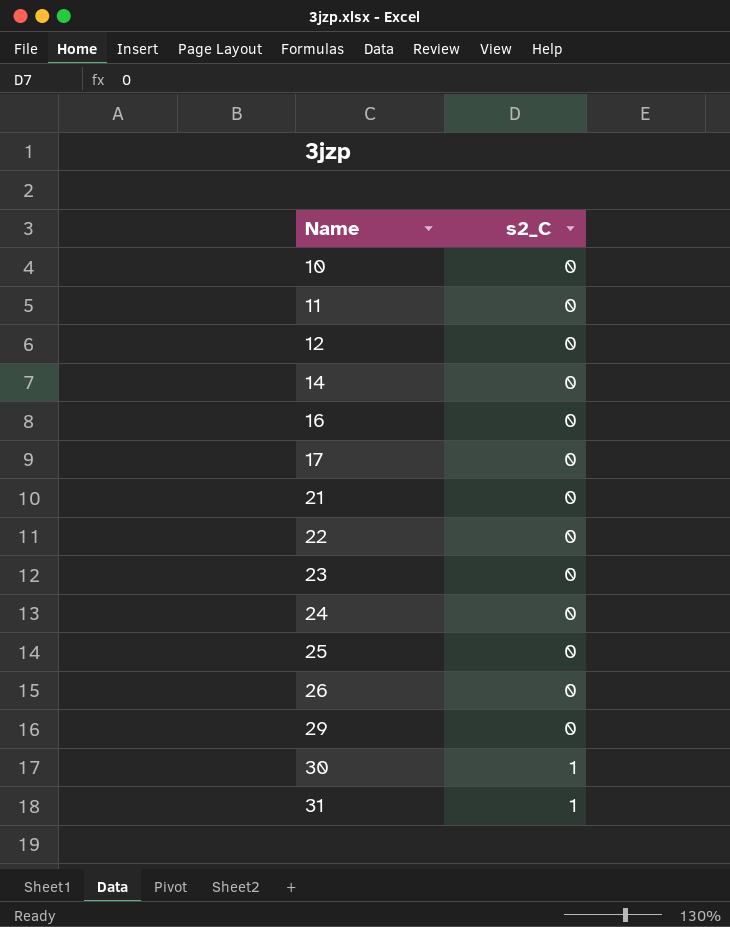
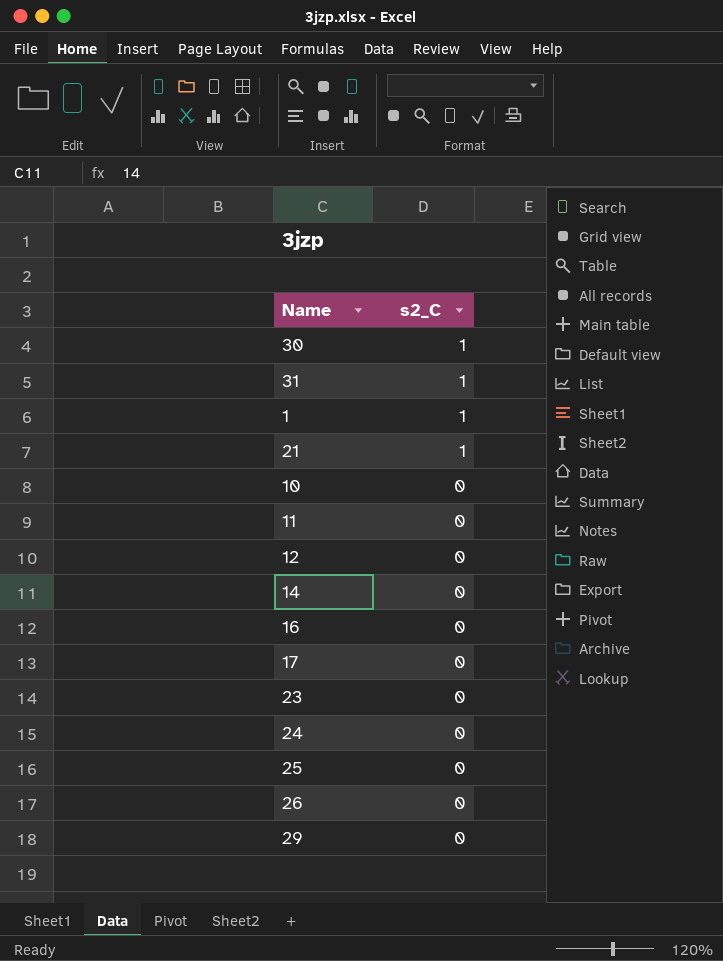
row order: Name ascending -> s2_C descending
row 22: 0 -> none
row 1: none -> 1
21 | s2_C: 0 -> 1

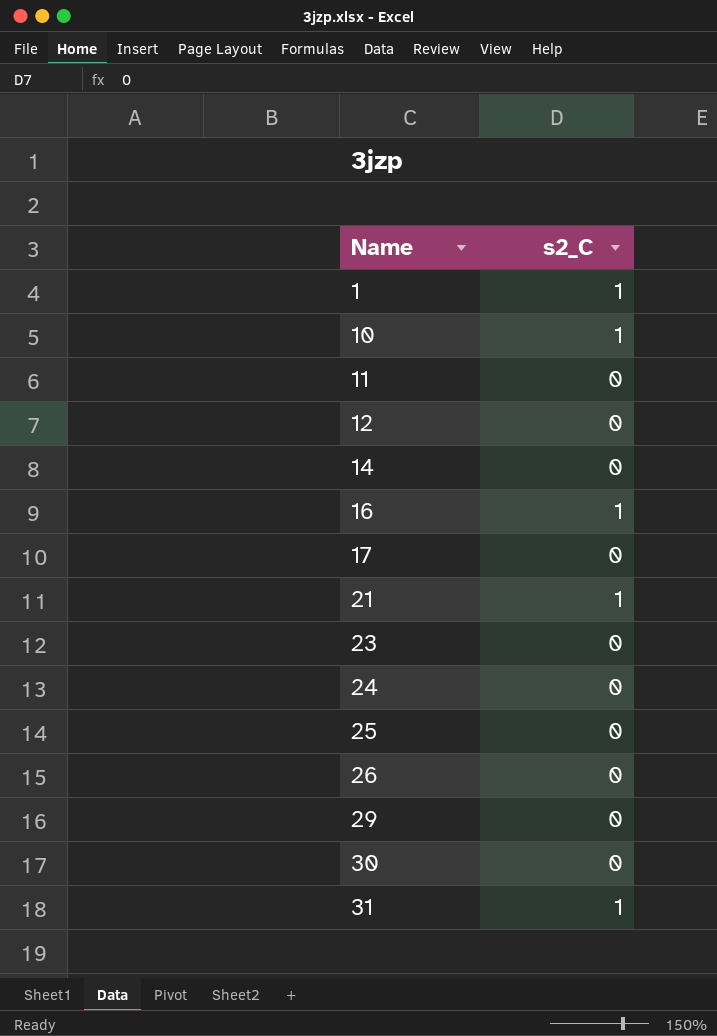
row order: s2_C descending -> Name ascending
10 | s2_C: 0 -> 1
16 | s2_C: 0 -> 1
30 | s2_C: 1 -> 0

